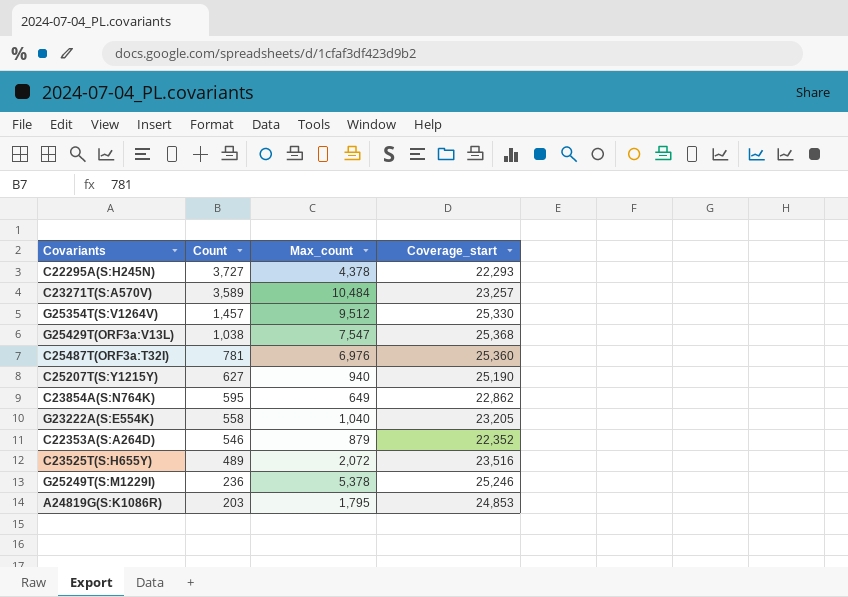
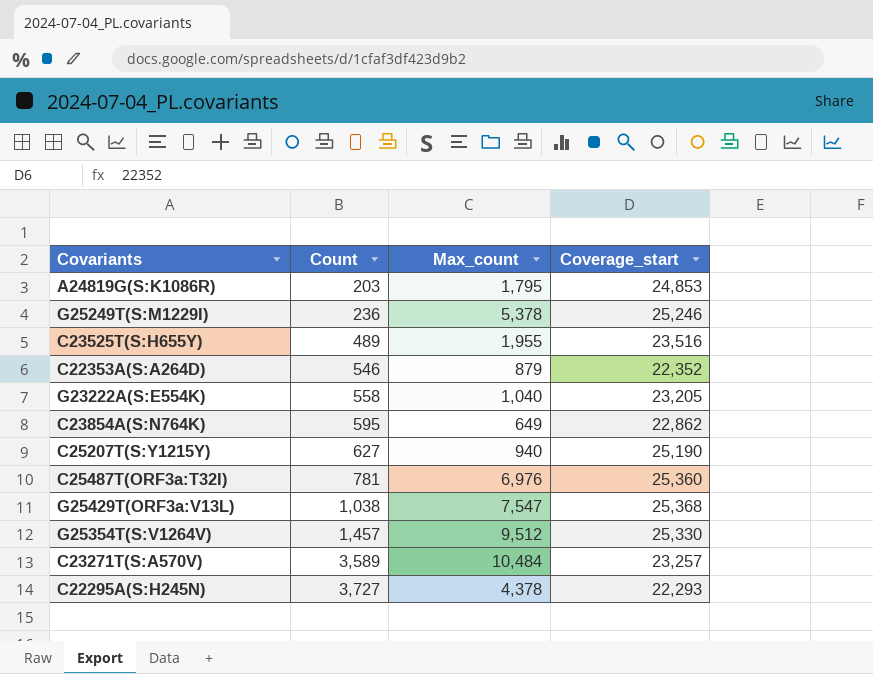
row order: Count descending -> Count ascending
C23525T(S:H655Y) | Max_count: 2,072 -> 1,955

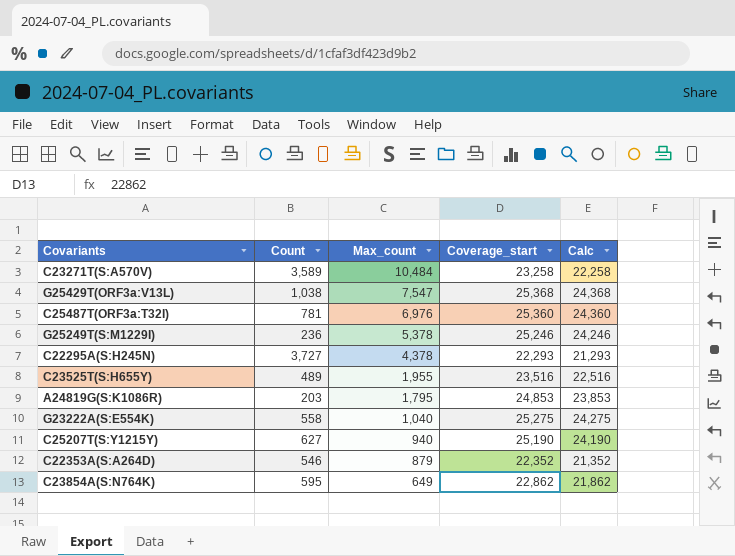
row order: Count ascending -> Max_count descending
column Calc | formula: none -> [Coverage_start] - 1000
row G25354T(S:V1264V): 1,457 | 9,512 | 25,330 -> none
C23271T(S:A570V) | Coverage_start: 23,257 -> 23,258
G23222A(S:E554K) | Coverage_start: 23,205 -> 25,275

